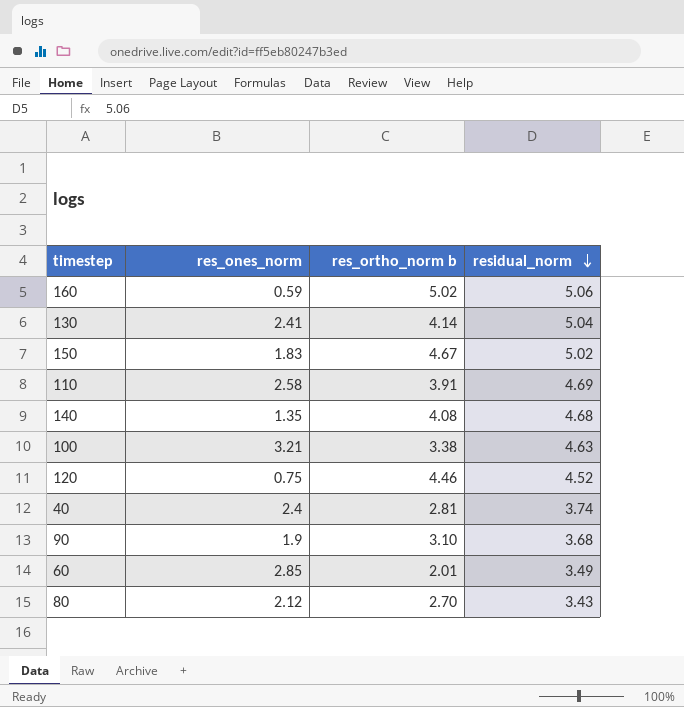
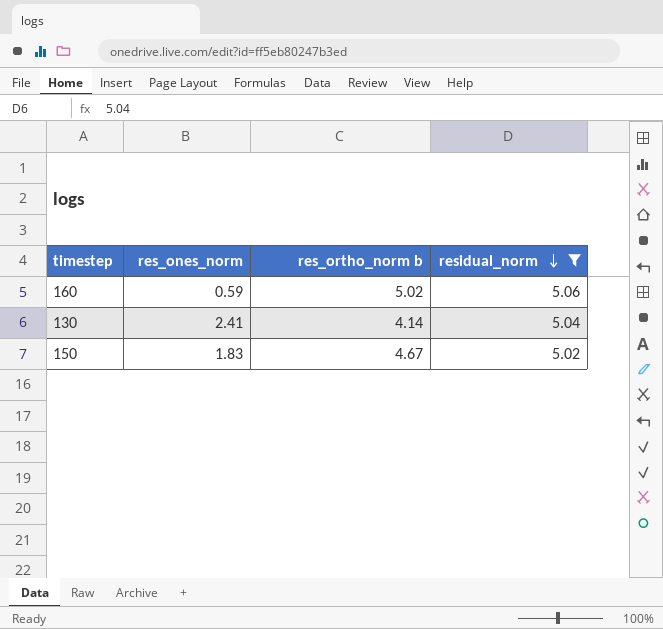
filter: none -> residual_norm >= 5.02

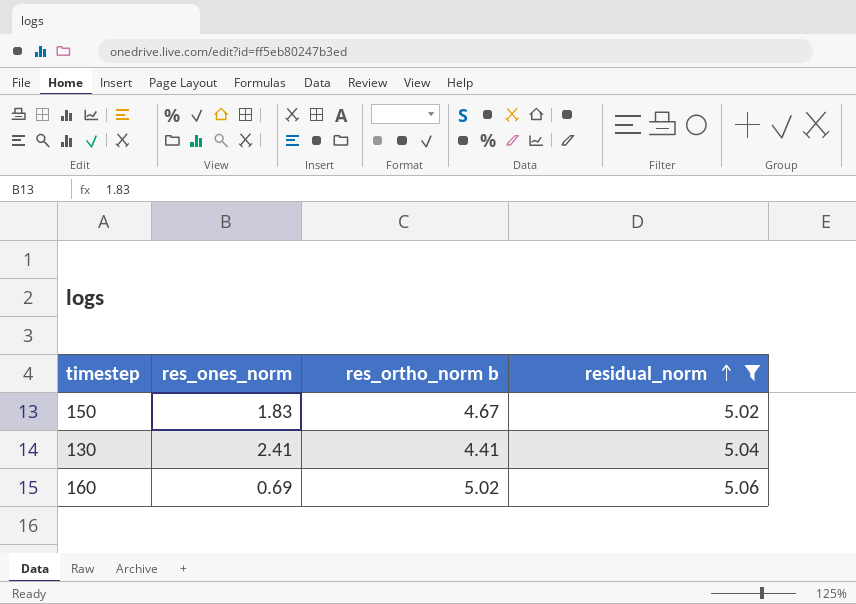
row order: residual_norm descending -> residual_norm ascending
130 | res_ortho_norm b: 4.14 -> 4.41
160 | res_ones_norm: 0.59 -> 0.69

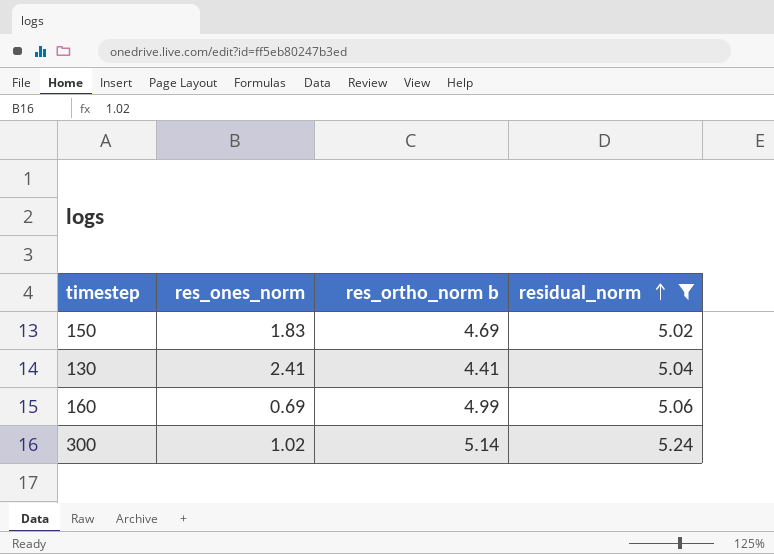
150 | res_ortho_norm b: 4.67 -> 4.69
160 | res_ortho_norm b: 5.02 -> 4.99
row 300: none -> 1.02 | 5.14 | 5.24

